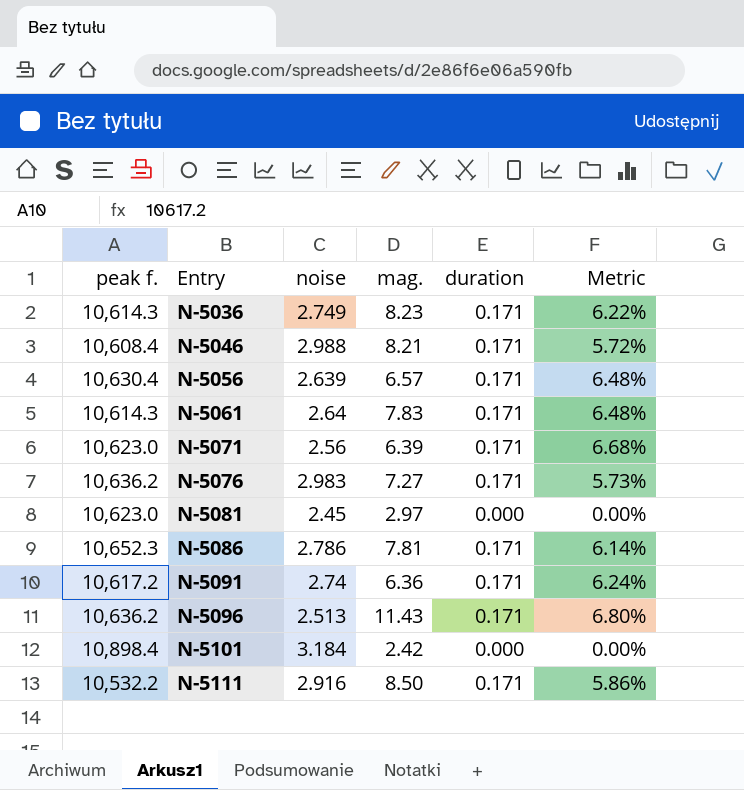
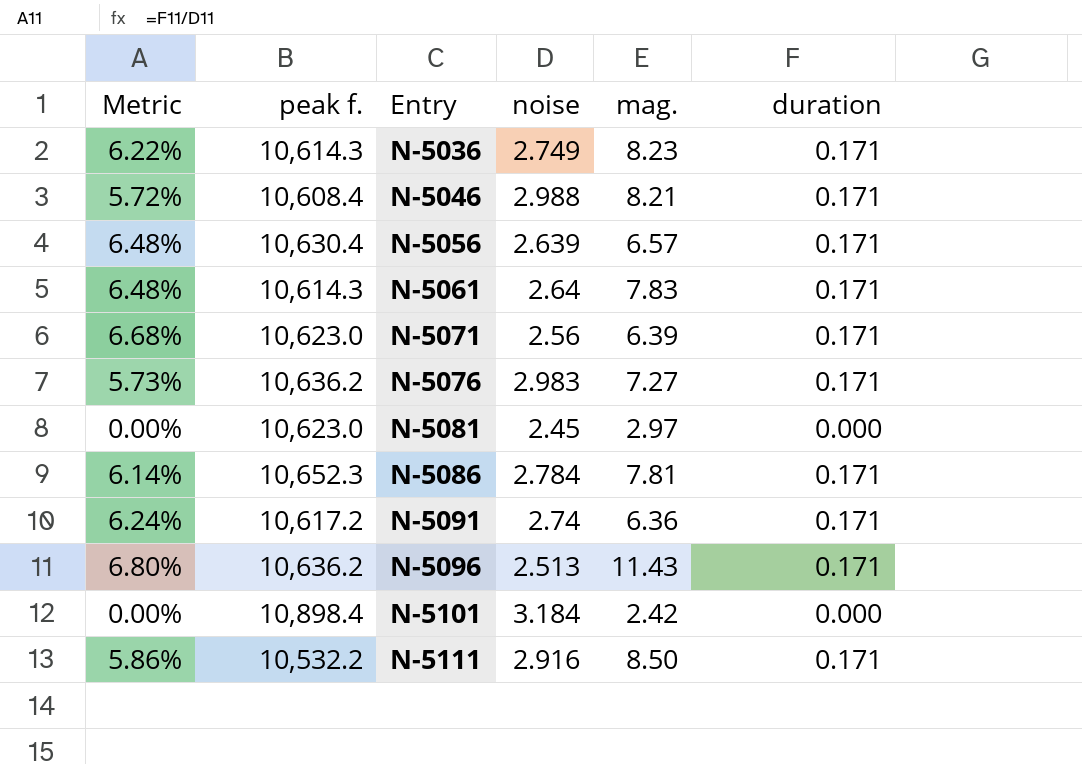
column Metric | position: 6 -> 1
N-5086 | noise: 2.786 -> 2.784

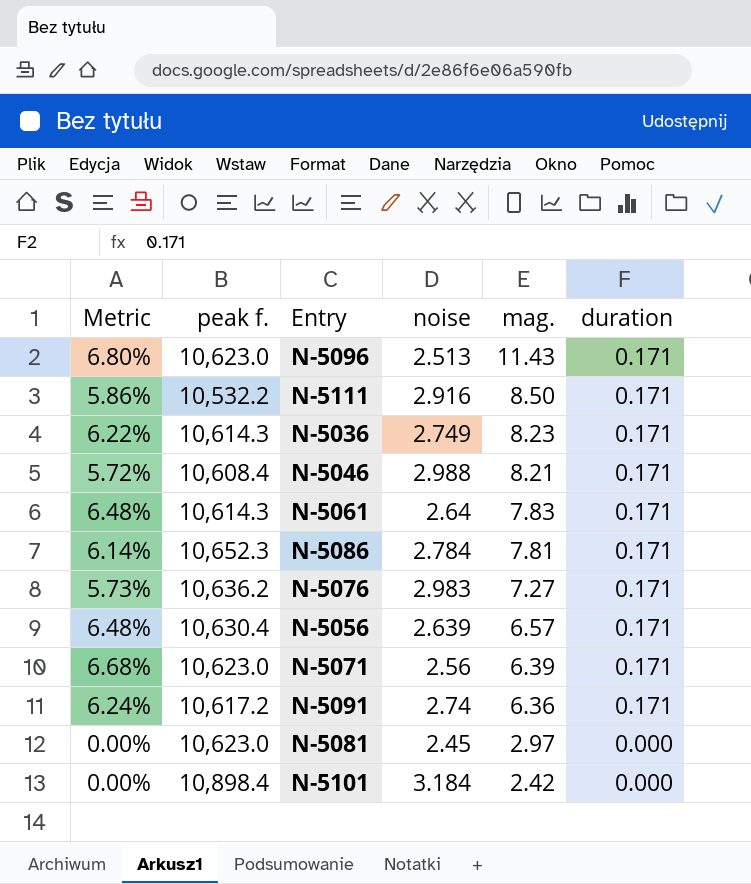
row order: Entry ascending -> mag. descending
N-5096 | peak f.: 10,636.2 -> 10,623.0

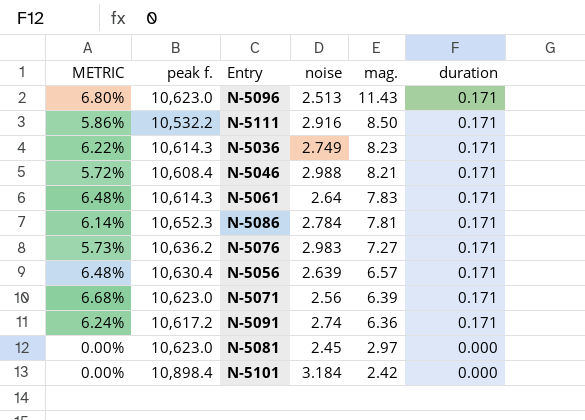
column name: Metric -> METRIC

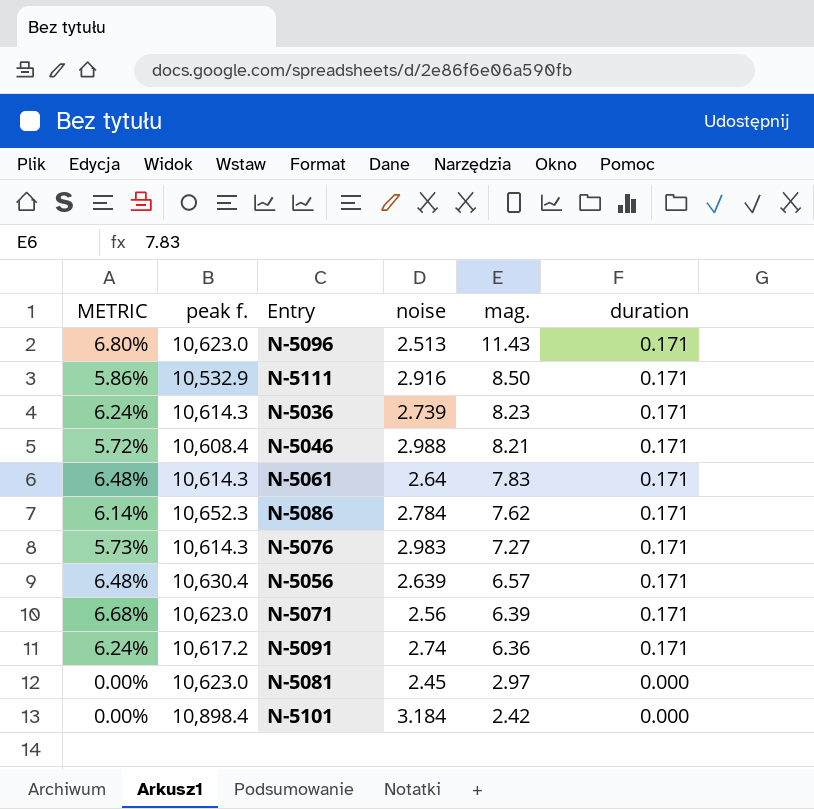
N-5111 | peak f.: 10,532.2 -> 10,532.9
N-5036 | METRIC: 6.22% -> 6.24%
N-5036 | noise: 2.749 -> 2.739
N-5086 | mag.: 7.81 -> 7.62
N-5076 | peak f.: 10,636.2 -> 10,614.3

